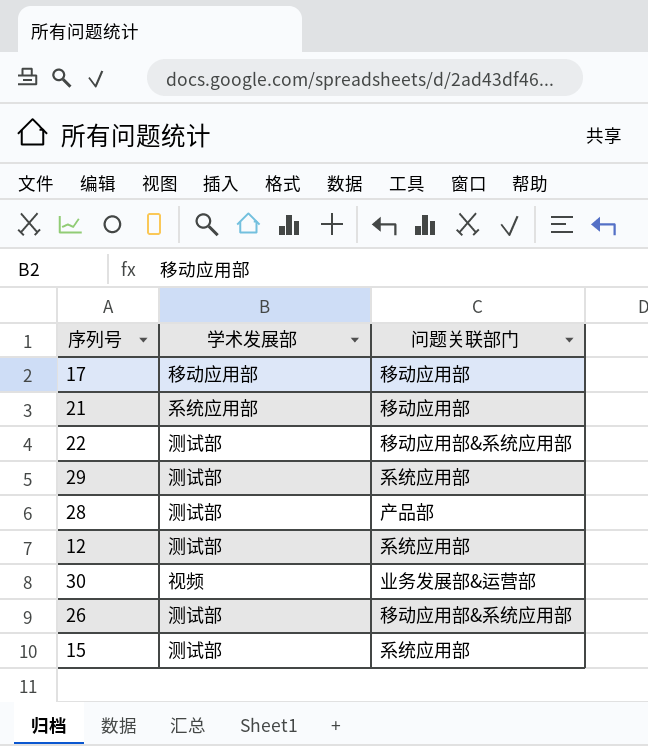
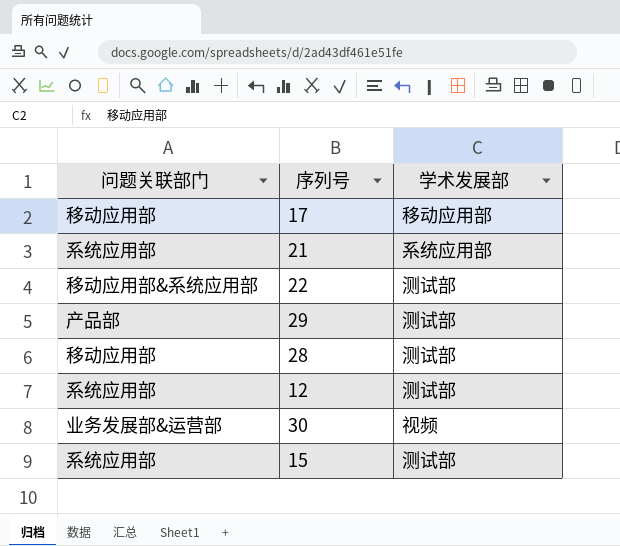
column 问题关联部门 | position: 3 -> 1
row 26: 测试部 | 移动应用部&系统应用部 -> none
21 | 问题关联部门: 移动应用部 -> 系统应用部
29 | 问题关联部门: 系统应用部 -> 产品部
28 | 问题关联部门: 产品部 -> 移动应用部

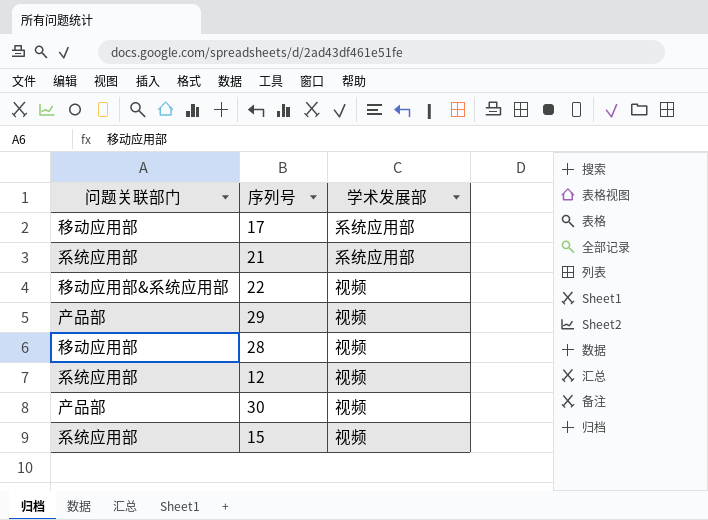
17 | 学术发展部: 移动应用部 -> 系统应用部
22 | 学术发展部: 测试部 -> 视频
29 | 学术发展部: 测试部 -> 视频
28 | 学术发展部: 测试部 -> 视频
12 | 学术发展部: 测试部 -> 视频
30 | 问题关联部门: 业务发展部&运营部 -> 产品部
15 | 学术发展部: 测试部 -> 视频

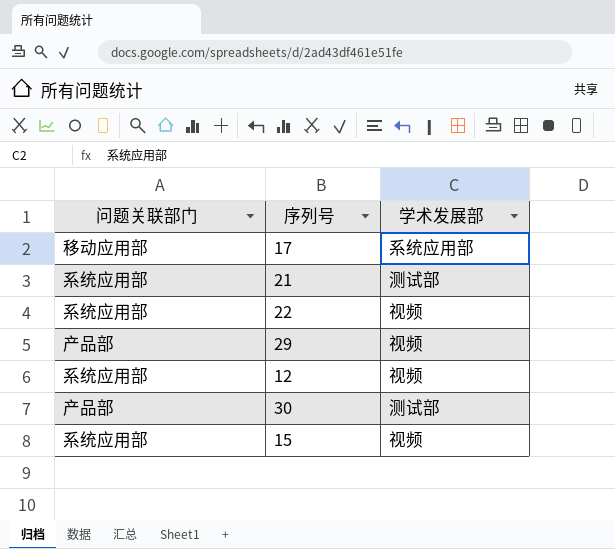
row 28: 移动应用部 | 视频 -> none
21 | 学术发展部: 系统应用部 -> 测试部
22 | 问题关联部门: 移动应用部&系统应用部 -> 系统应用部
30 | 学术发展部: 视频 -> 测试部

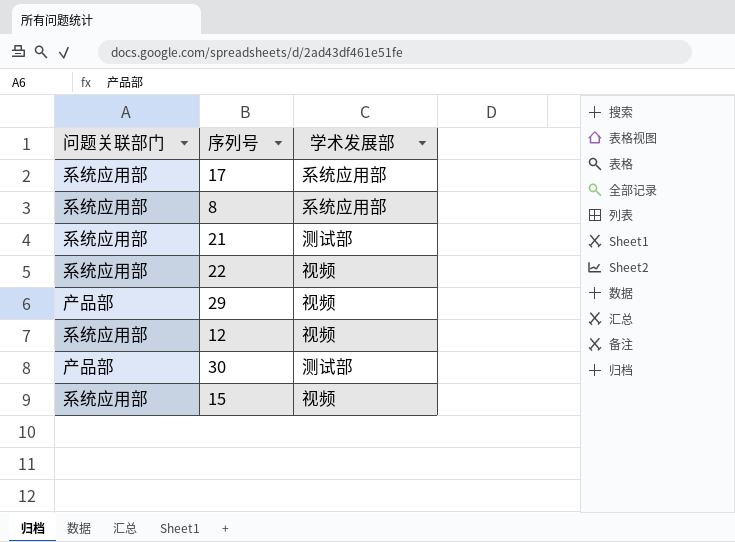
17 | 问题关联部门: 移动应用部 -> 系统应用部
row 8: none -> 系统应用部 | 系统应用部

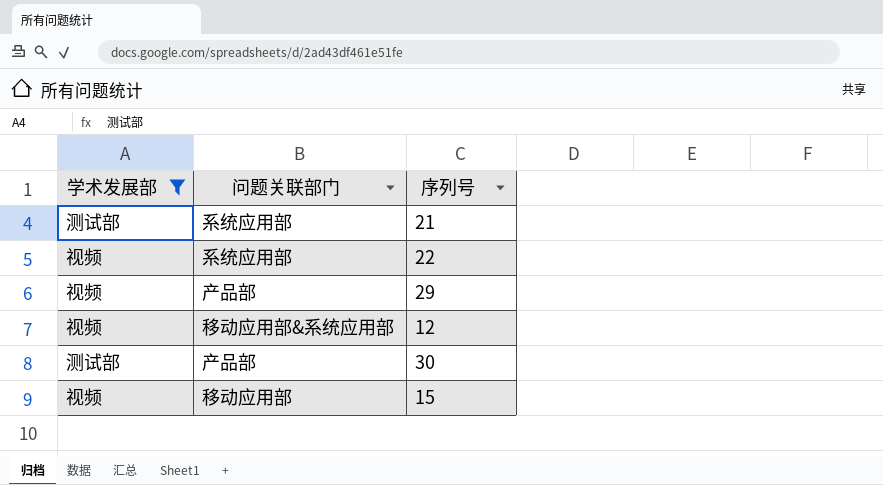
filter: none -> 学术发展部 != 系统应用部
column 学术发展部 | position: 3 -> 1
12 | 问题关联部门: 系统应用部 -> 移动应用部&系统应用部
15 | 问题关联部门: 系统应用部 -> 移动应用部

